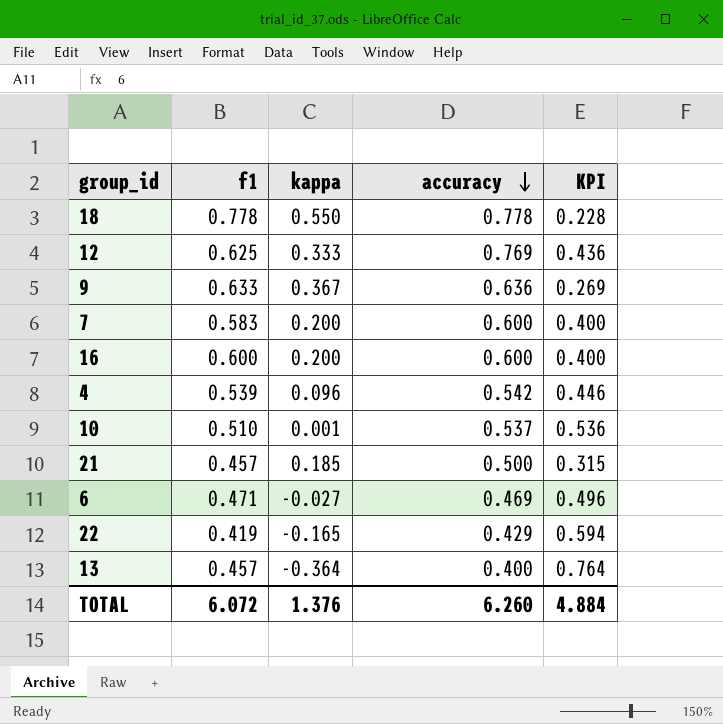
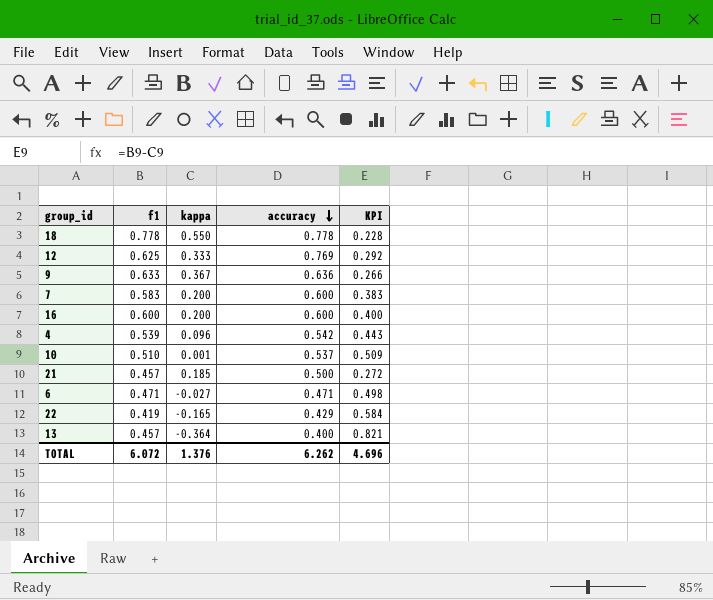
column KPI | formula: [accuracy] - [kappa] -> [f1] - [kappa]
6 | accuracy: 0.469 -> 0.471
TOTAL | accuracy: 6.260 -> 6.262
TOTAL | KPI: 4.884 -> 4.696

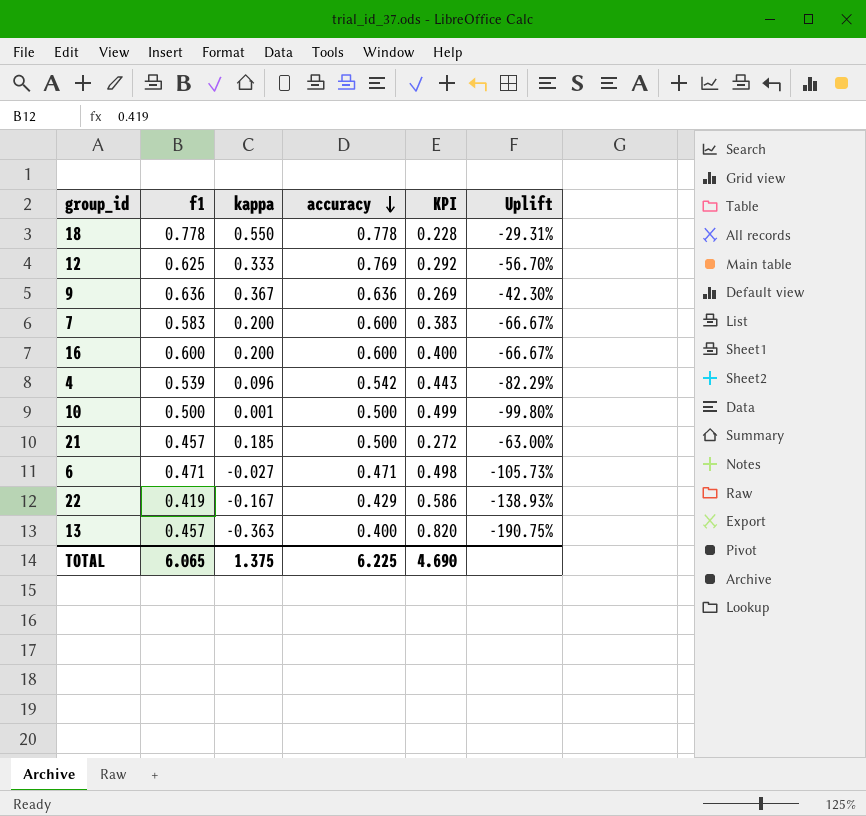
column Uplift | formula: none -> ([kappa] - [accuracy]) / [accuracy]
9 | f1: 0.633 -> 0.636
9 | KPI: 0.266 -> 0.269
10 | f1: 0.510 -> 0.500
10 | accuracy: 0.537 -> 0.500
10 | KPI: 0.509 -> 0.499
22 | kappa: -0.165 -> -0.167
22 | KPI: 0.584 -> 0.586
13 | kappa: -0.364 -> -0.363
13 | KPI: 0.821 -> 0.820
TOTAL | f1: 6.072 -> 6.065
TOTAL | kappa: 1.376 -> 1.375
TOTAL | accuracy: 6.262 -> 6.225
TOTAL | KPI: 4.696 -> 4.690

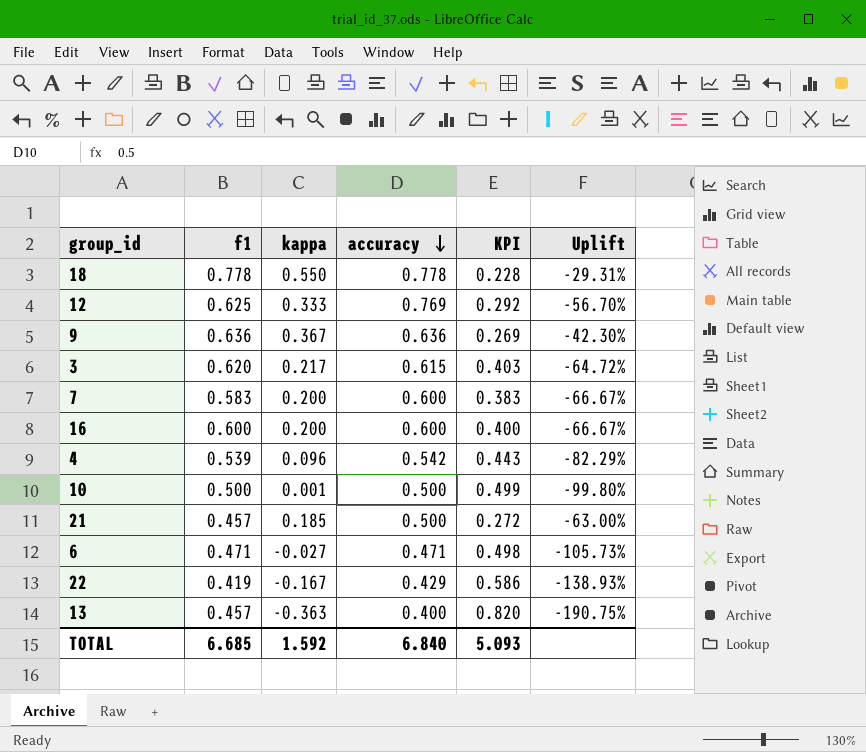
row 3: none -> 0.620 | 0.217 | 0.615 | 0.403 | -64.72%
TOTAL | f1: 6.065 -> 6.685
TOTAL | kappa: 1.375 -> 1.592
TOTAL | accuracy: 6.225 -> 6.840
TOTAL | KPI: 4.690 -> 5.093

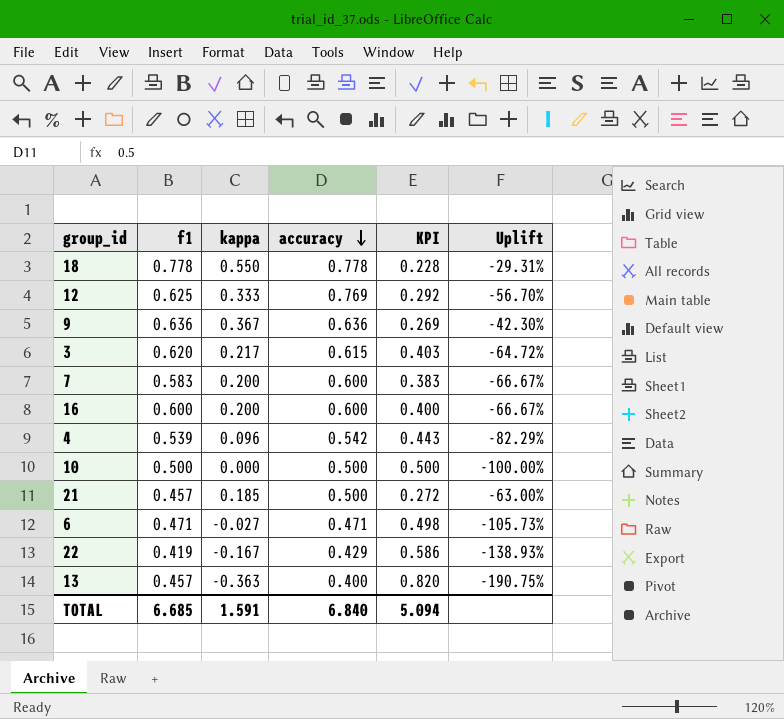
10 | kappa: 0.001 -> 0.000
10 | KPI: 0.499 -> 0.500
10 | Uplift: -99.80% -> -100.00%
TOTAL | kappa: 1.592 -> 1.591
TOTAL | KPI: 5.093 -> 5.094

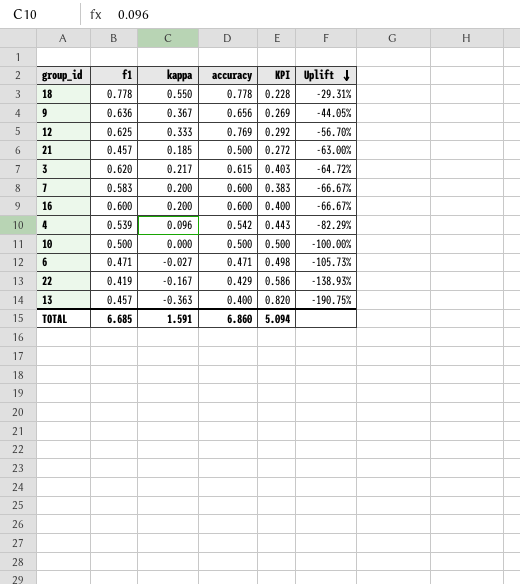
row order: accuracy descending -> Uplift descending
9 | accuracy: 0.636 -> 0.656
9 | Uplift: -42.30% -> -44.05%
TOTAL | accuracy: 6.840 -> 6.860

